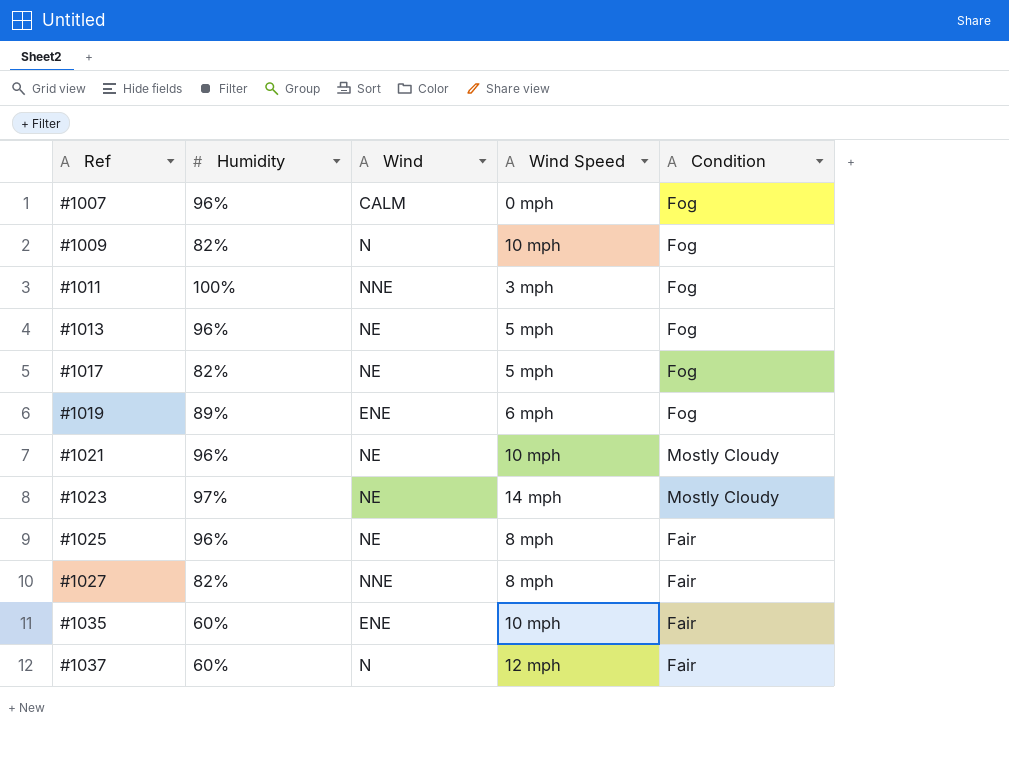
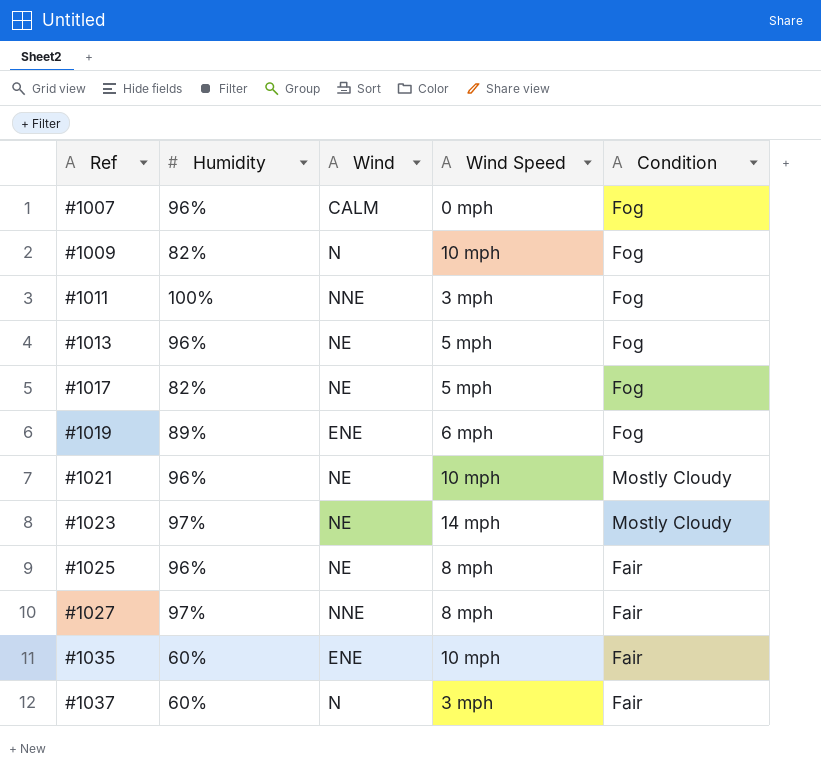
#1027 | Humidity: 82% -> 97%
#1037 | Wind Speed: 12 mph -> 3 mph

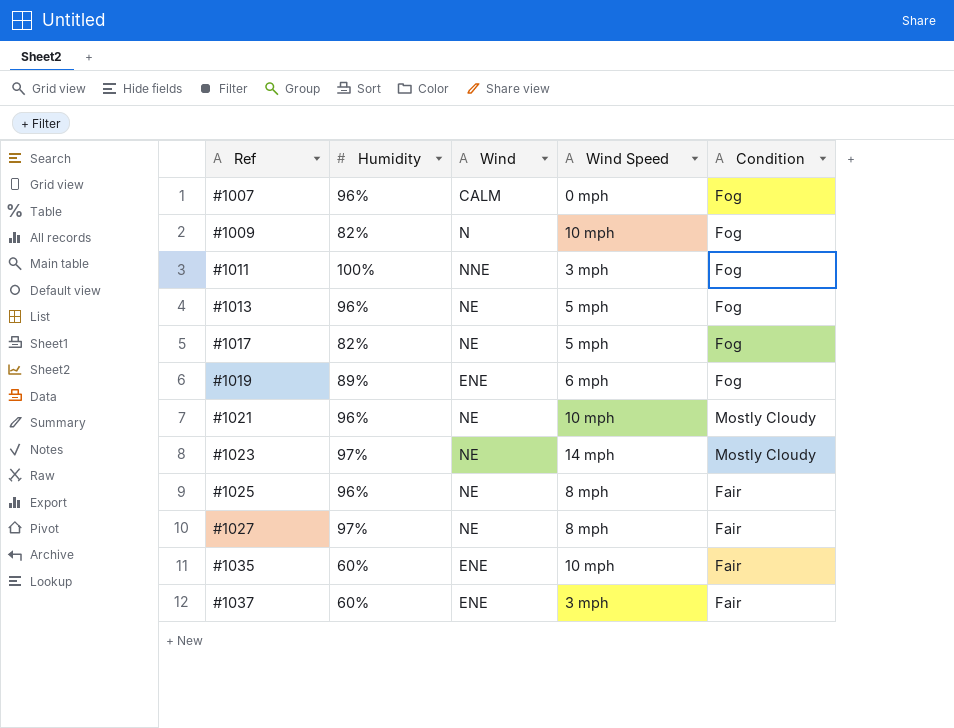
#1027 | Wind: NNE -> NE
#1037 | Wind: N -> ENE

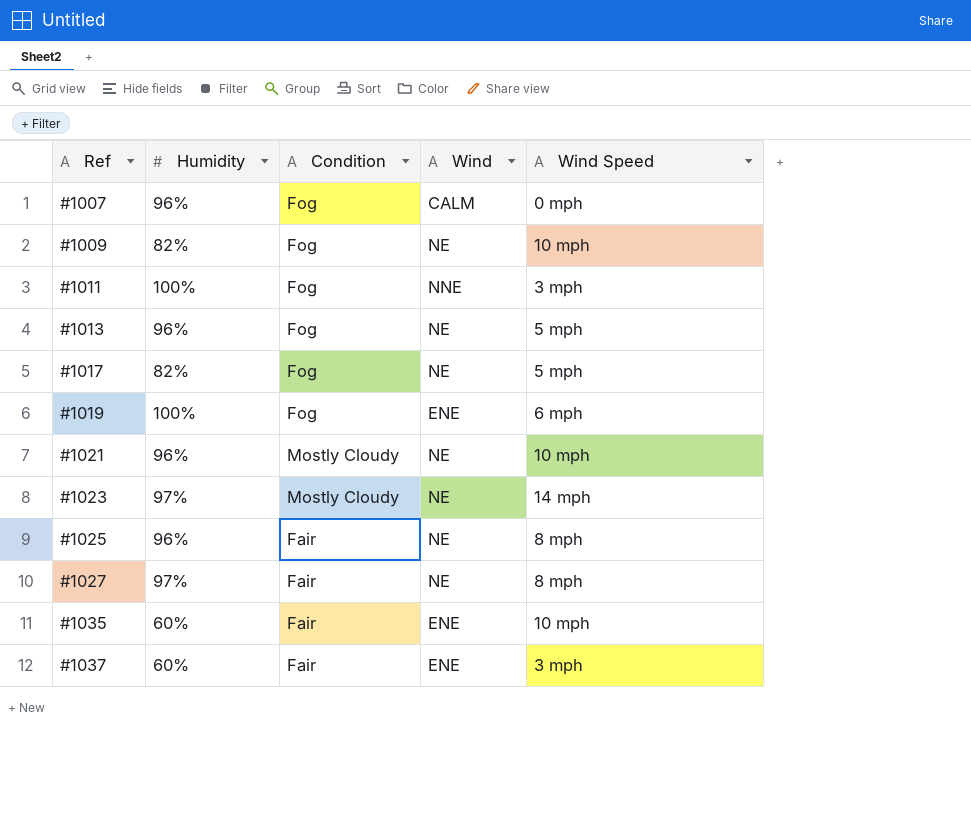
column Condition | position: 5 -> 3
#1009 | Wind: N -> NE
#1019 | Humidity: 89% -> 100%

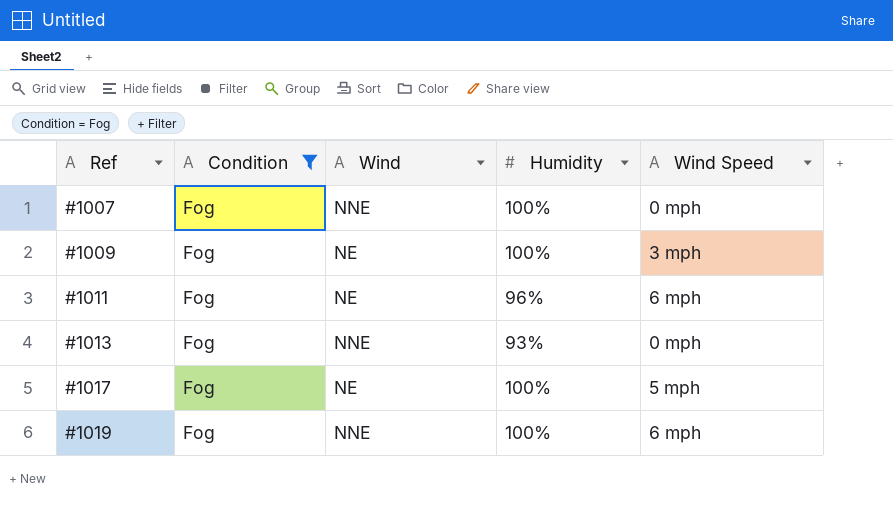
filter: none -> Condition = Fog
column Humidity | position: 2 -> 4
#1007 | Wind: CALM -> NNE
#1007 | Humidity: 96% -> 100%
#1009 | Humidity: 82% -> 100%
#1009 | Wind Speed: 10 mph -> 3 mph
#1011 | Wind: NNE -> NE
#1011 | Humidity: 100% -> 96%
#1011 | Wind Speed: 3 mph -> 6 mph
#1013 | Wind: NE -> NNE
#1013 | Humidity: 96% -> 93%
#1013 | Wind Speed: 5 mph -> 0 mph
#1017 | Humidity: 82% -> 100%
#1019 | Wind: ENE -> NNE

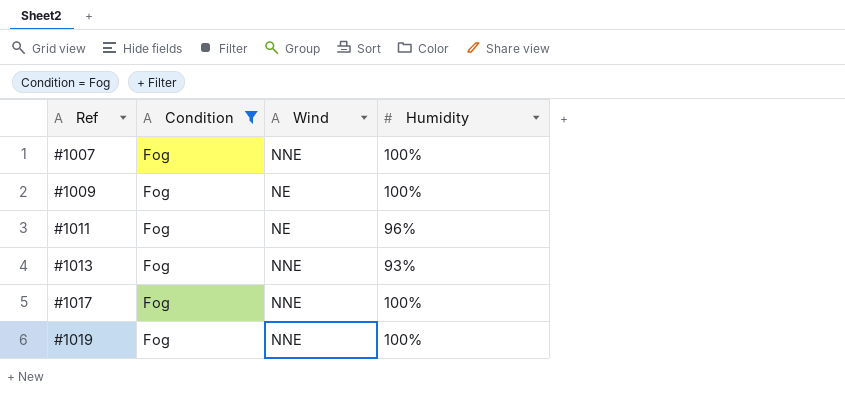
column Wind Speed | position: 5 -> none
#1017 | Wind: NE -> NNE

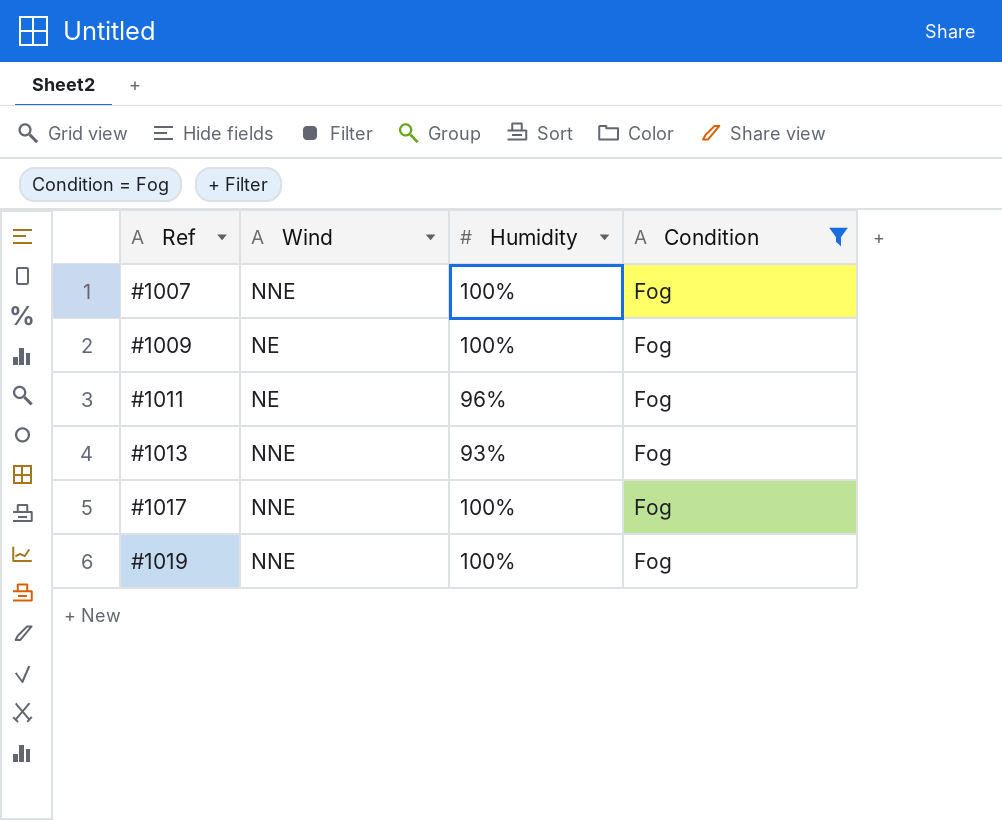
column Condition | position: 2 -> 4

